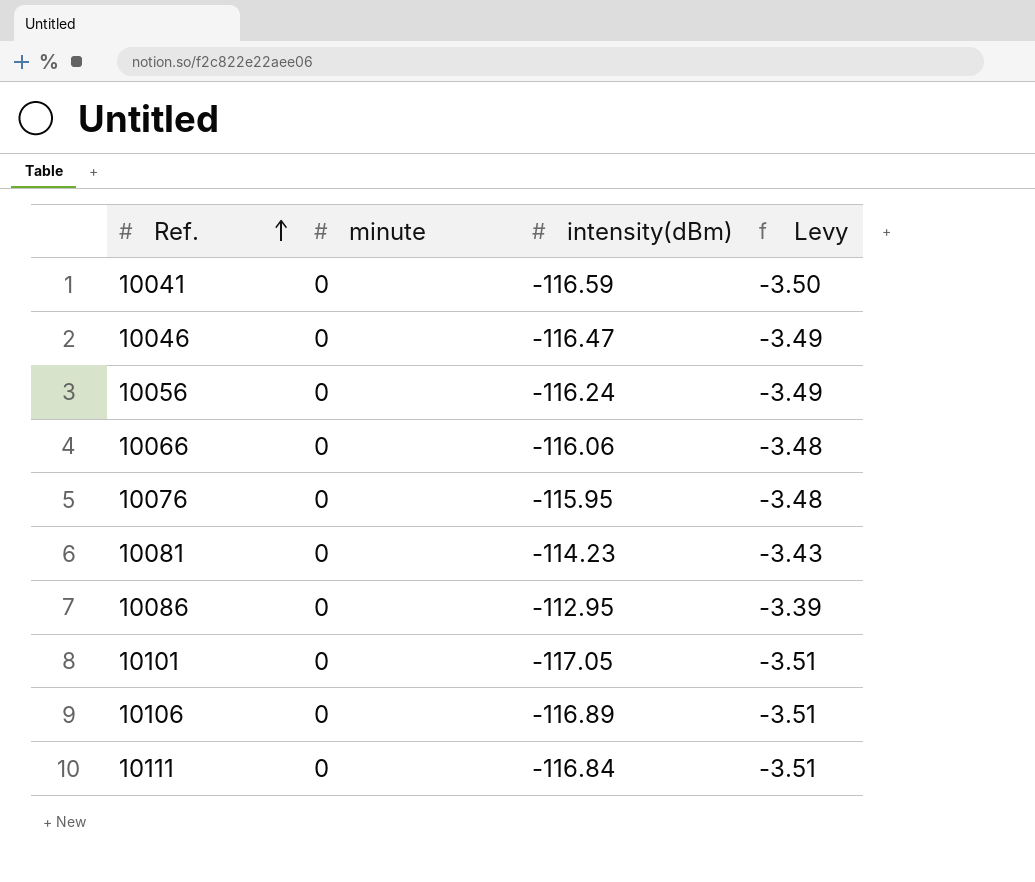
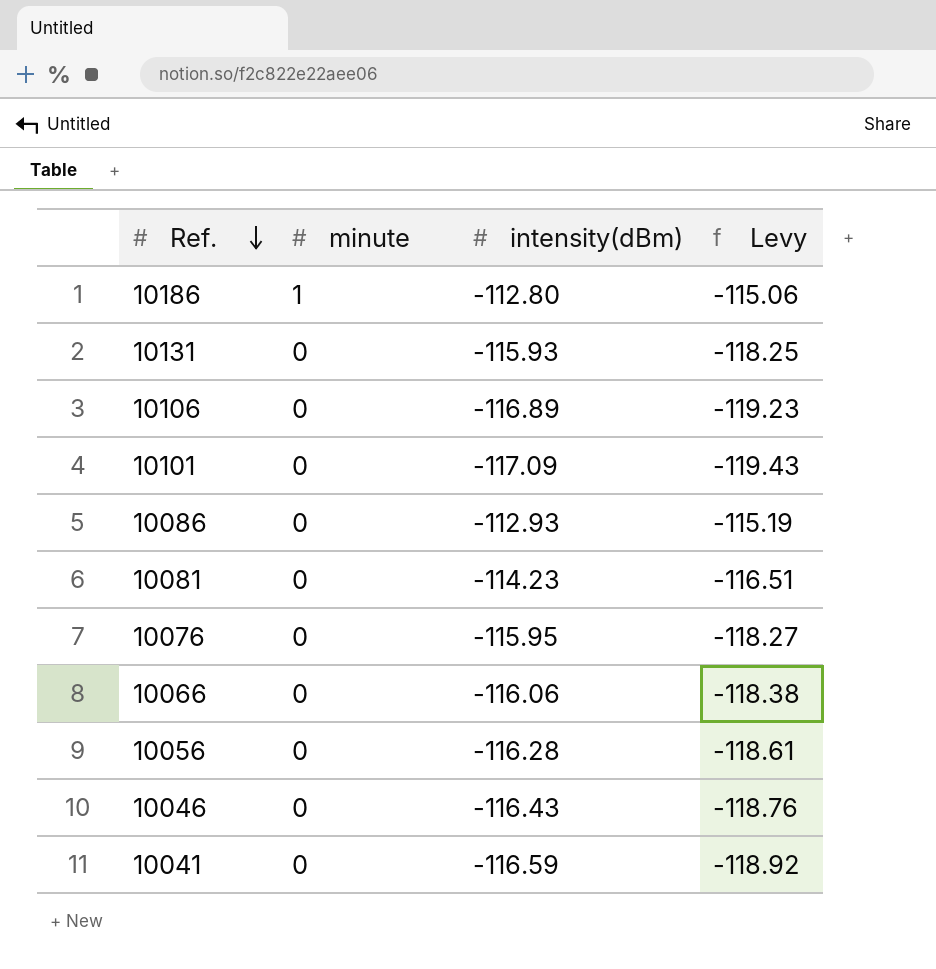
row order: Ref. ascending -> Ref. descending
column Levy | formula: [intensity(dBm)] * 0.03 -> [intensity(dBm)] * 1.02
row 10111: 0 | -116.84 | -3.51 -> none
row 10186: none -> 1 | -112.80 | -115.06
row 10131: none -> 0 | -115.93 | -118.25
10101 | intensity(dBm): -117.05 -> -117.09
10086 | intensity(dBm): -112.95 -> -112.93
10056 | intensity(dBm): -116.24 -> -116.28
10046 | intensity(dBm): -116.47 -> -116.43

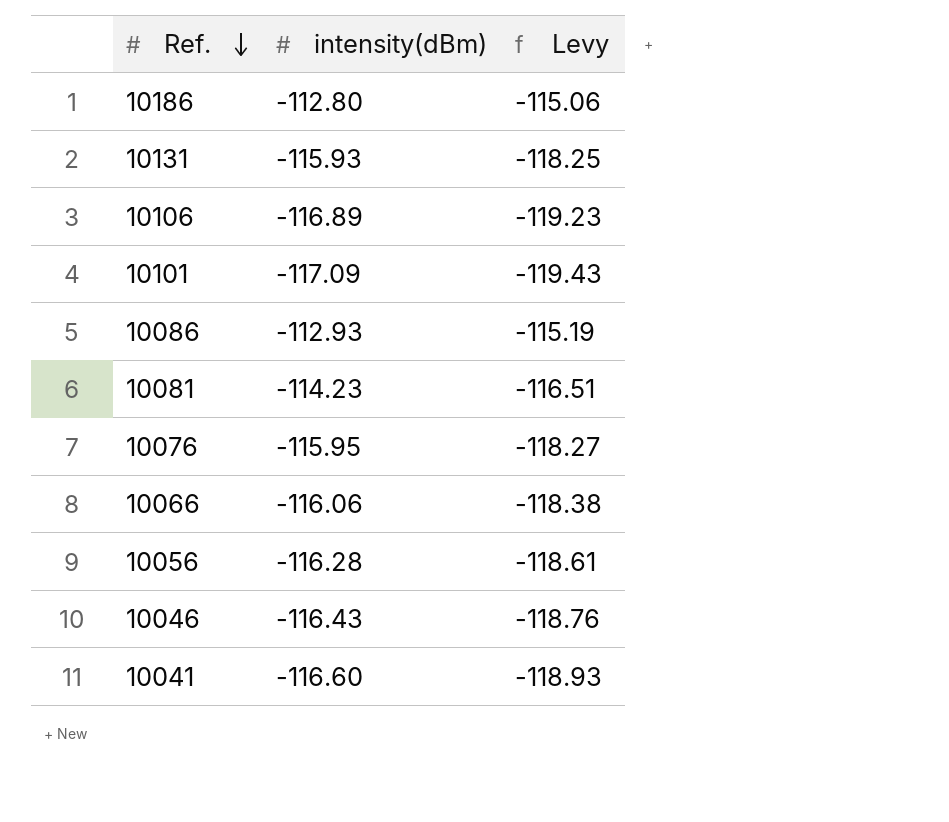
column minute | position: 2 -> none
10041 | intensity(dBm): -116.59 -> -116.60
10041 | Levy: -118.92 -> -118.93

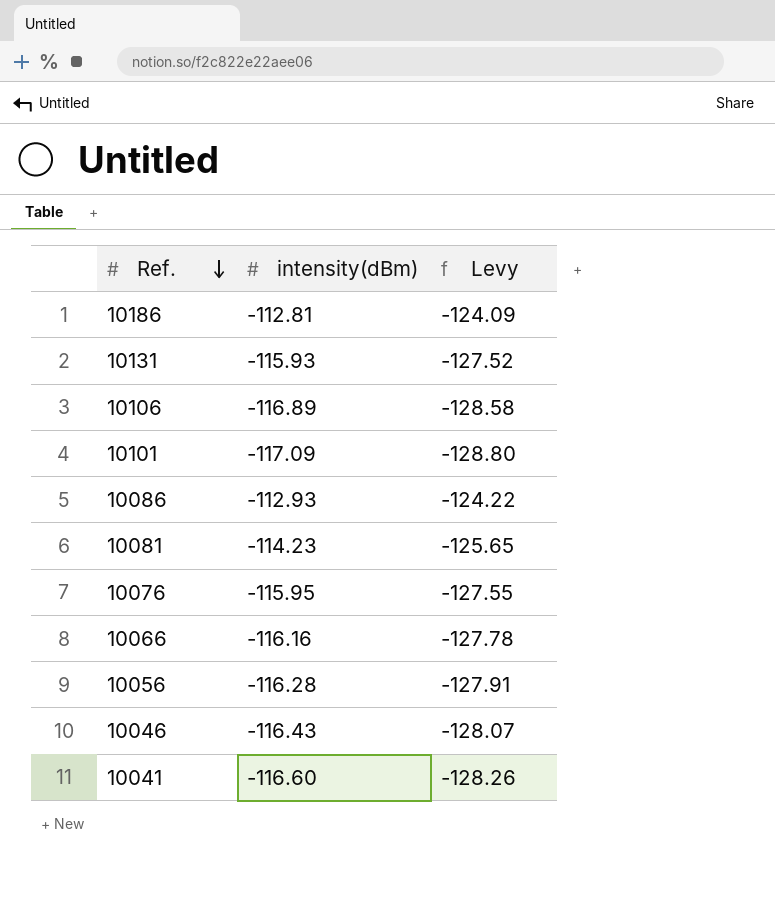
column Levy | formula: [intensity(dBm)] * 1.02 -> [intensity(dBm)] * 1.1
10186 | intensity(dBm): -112.80 -> -112.81
10066 | intensity(dBm): -116.06 -> -116.16

